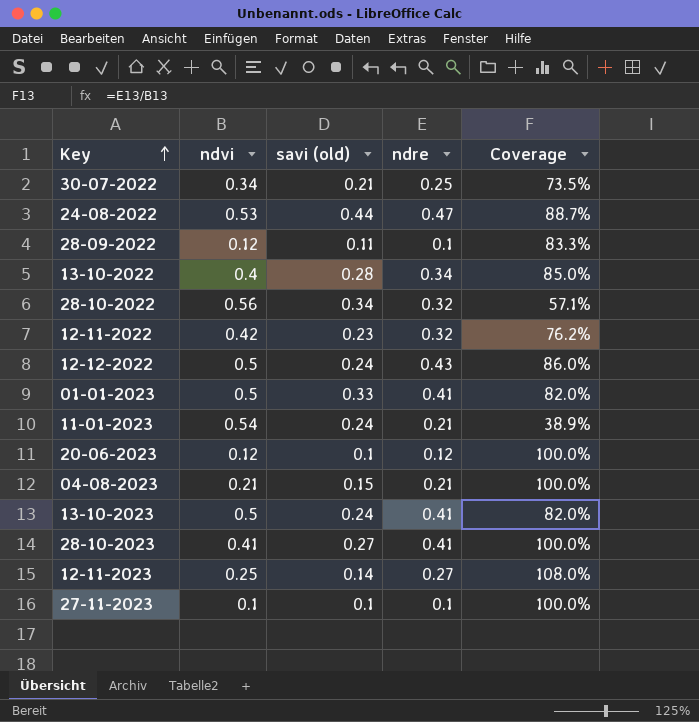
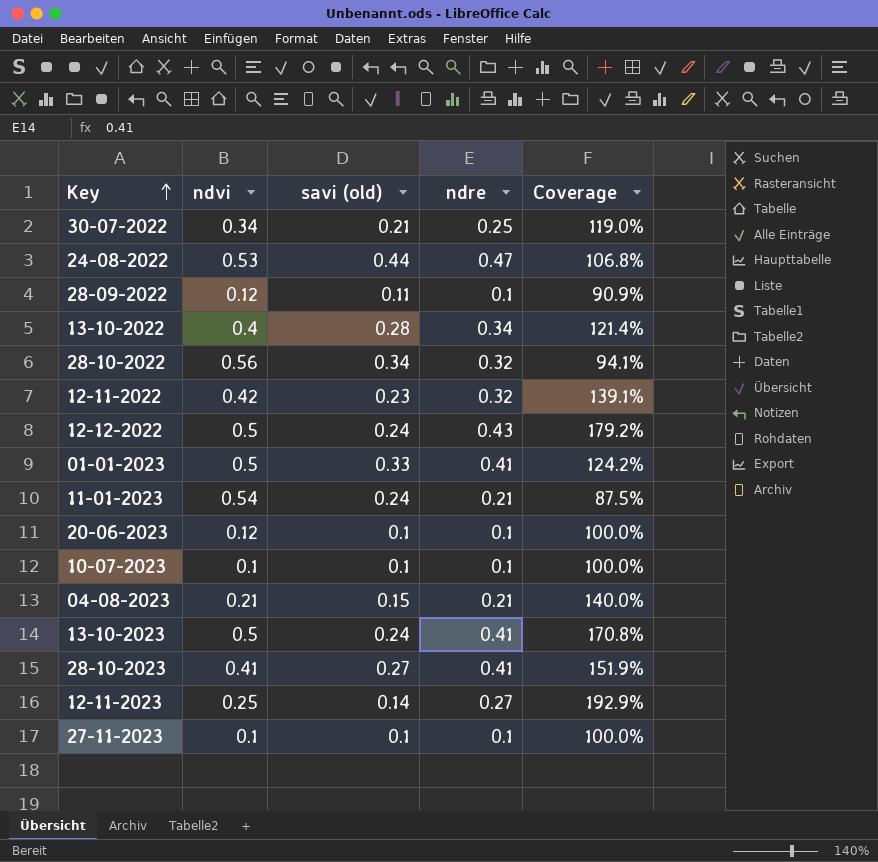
column Coverage | formula: [ndre] / [ndvi] -> [ndre] / [savi (old)]
20-06-2023 | ndre: 0.12 -> 0.1
row 10-07-2023: none -> 0.1 | 0.1 | 0.1 | 100.0%

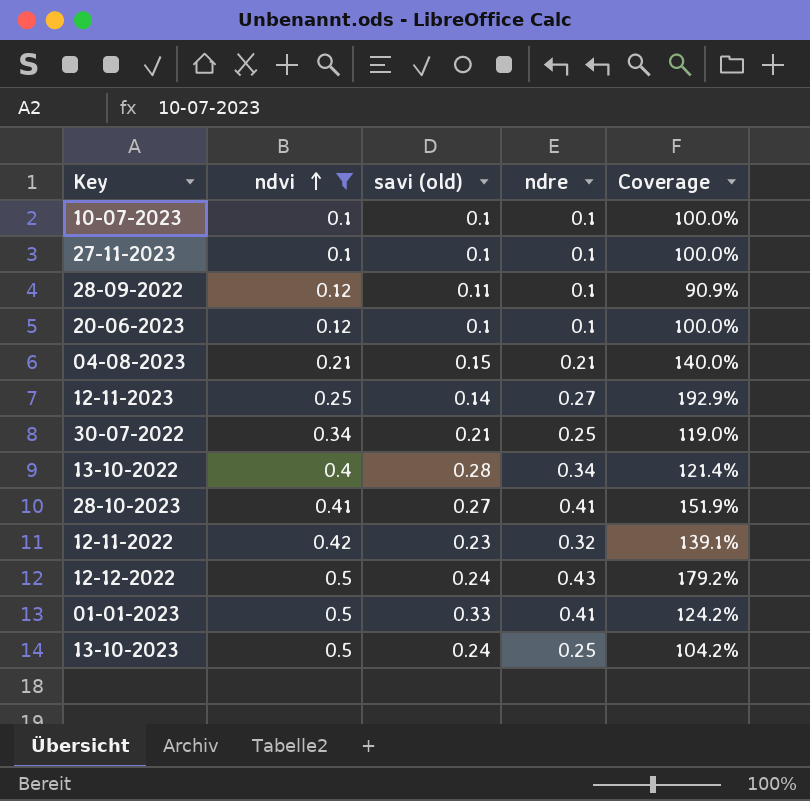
filter: none -> ndvi <= 0.5
row order: Key ascending -> ndvi ascending
13-10-2023 | ndre: 0.41 -> 0.25
13-10-2023 | Coverage: 170.8% -> 104.2%

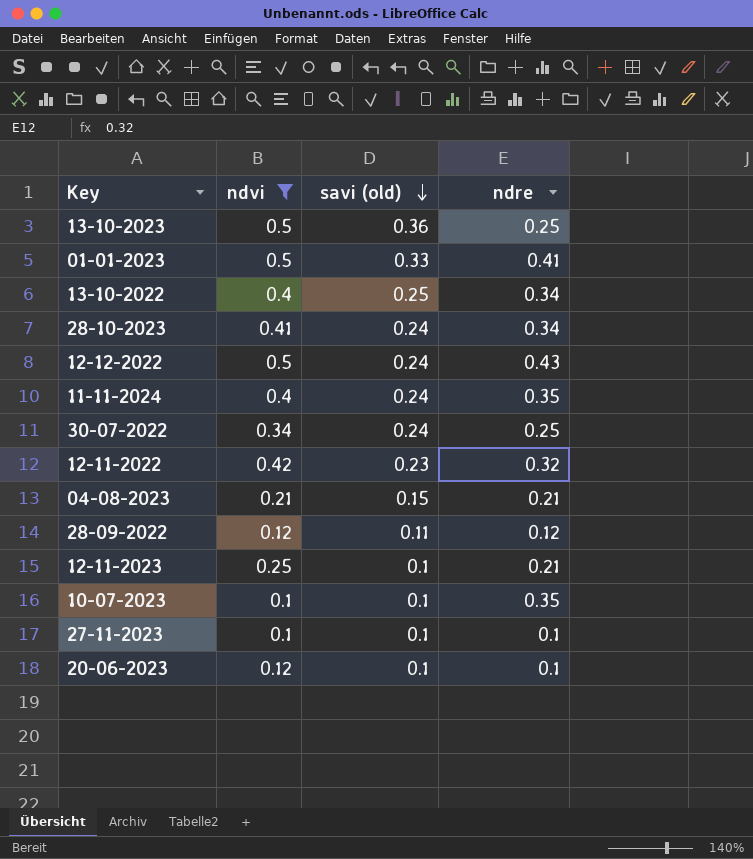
row order: ndvi ascending -> savi (old) descending
column Coverage | formula: [ndre] / [savi (old)] -> none
13-10-2023 | savi (old): 0.24 -> 0.36
13-10-2022 | savi (old): 0.28 -> 0.25
28-10-2023 | savi (old): 0.27 -> 0.24
28-10-2023 | ndre: 0.41 -> 0.34
row 11-11-2024: none -> 0.4 | 0.24 | 0.35
30-07-2022 | savi (old): 0.21 -> 0.24
28-09-2022 | ndre: 0.1 -> 0.12
12-11-2023 | savi (old): 0.14 -> 0.1
12-11-2023 | ndre: 0.27 -> 0.21
10-07-2023 | ndre: 0.1 -> 0.35

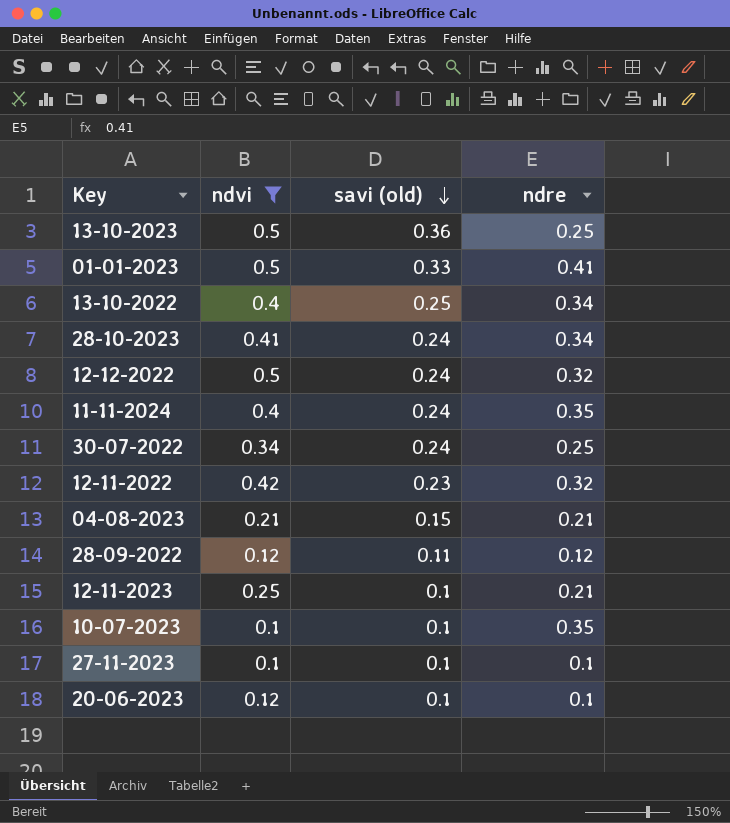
12-12-2022 | ndre: 0.43 -> 0.32

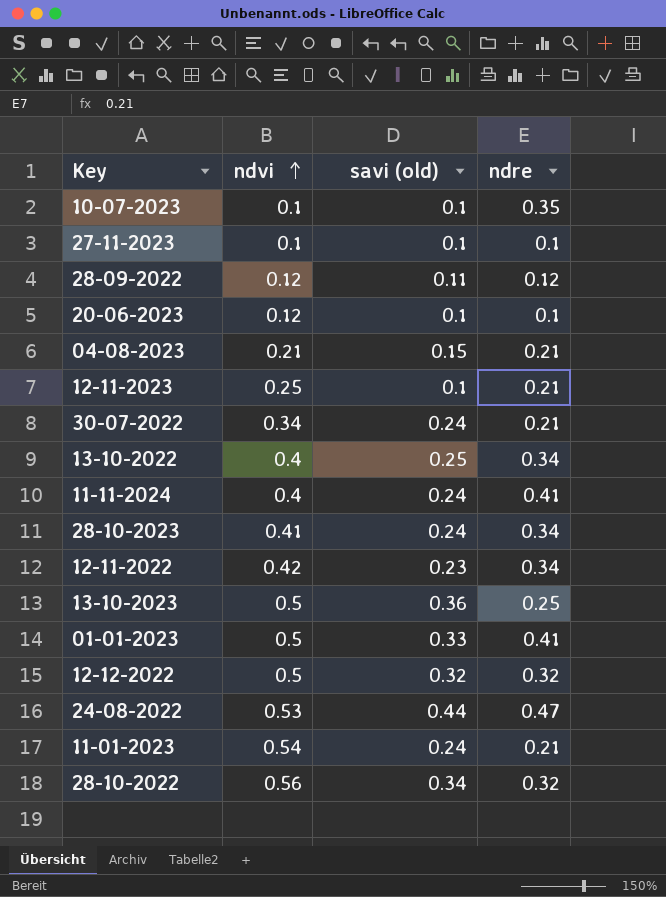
filter: ndvi <= 0.5 -> none
row order: savi (old) descending -> ndvi ascending
30-07-2022 | ndre: 0.25 -> 0.21
11-11-2024 | ndre: 0.35 -> 0.41
12-11-2022 | ndre: 0.32 -> 0.34
12-12-2022 | savi (old): 0.24 -> 0.32

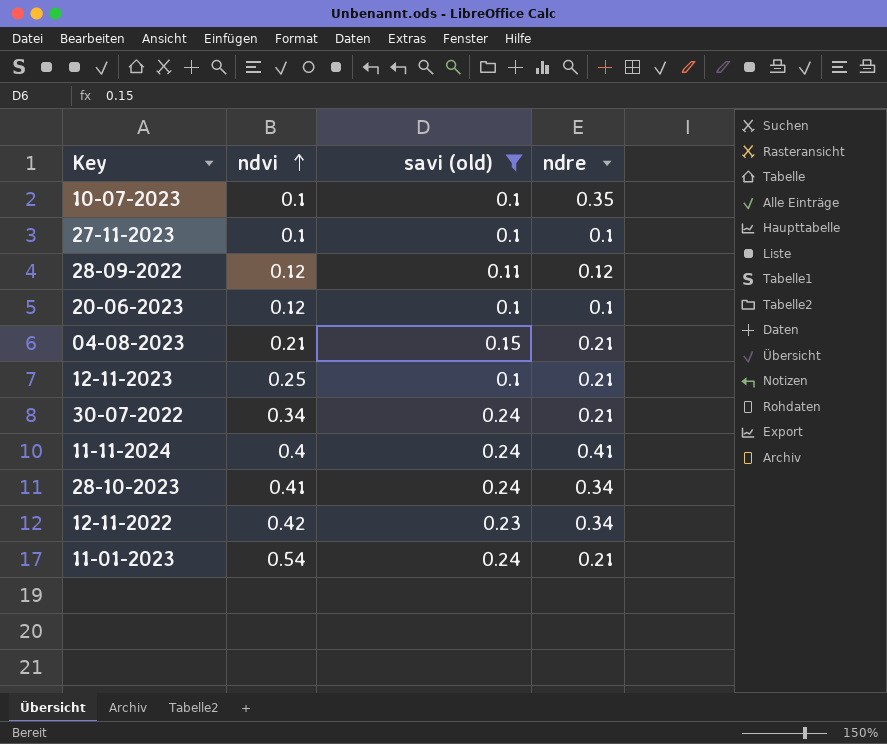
filter: none -> savi (old) <= 0.24

